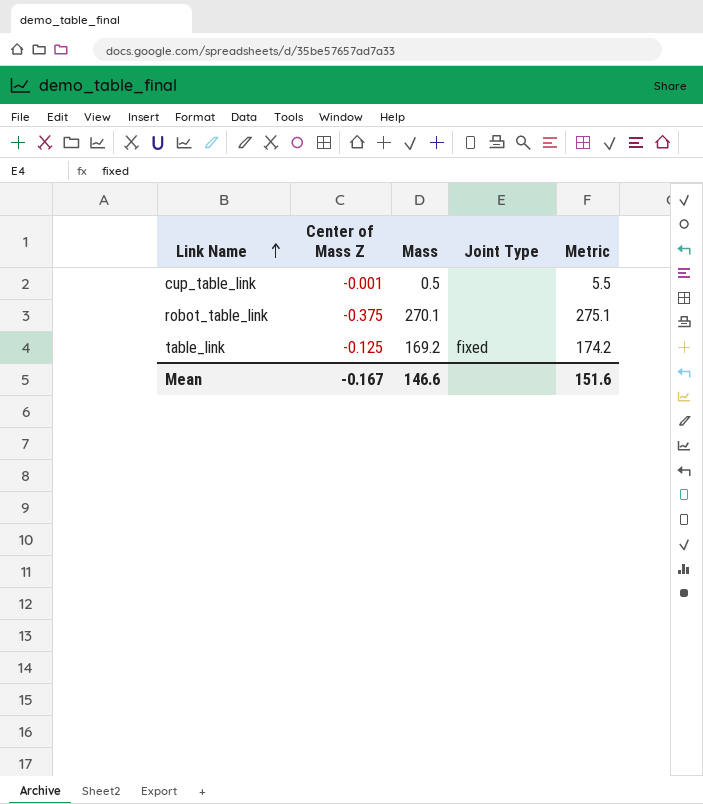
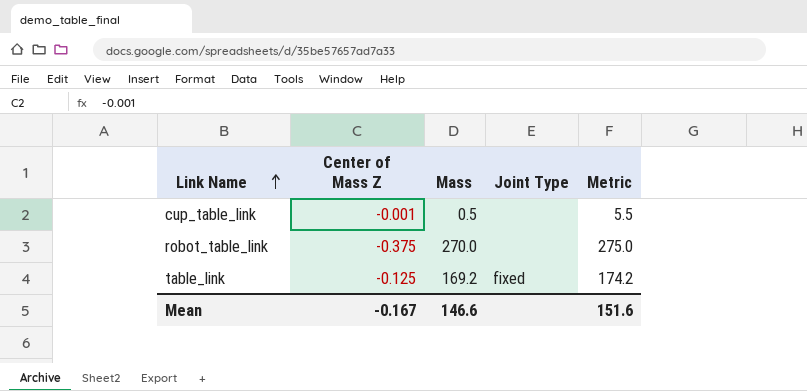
robot_table_link | Mass: 270.1 -> 270.0
robot_table_link | Metric: 275.1 -> 275.0

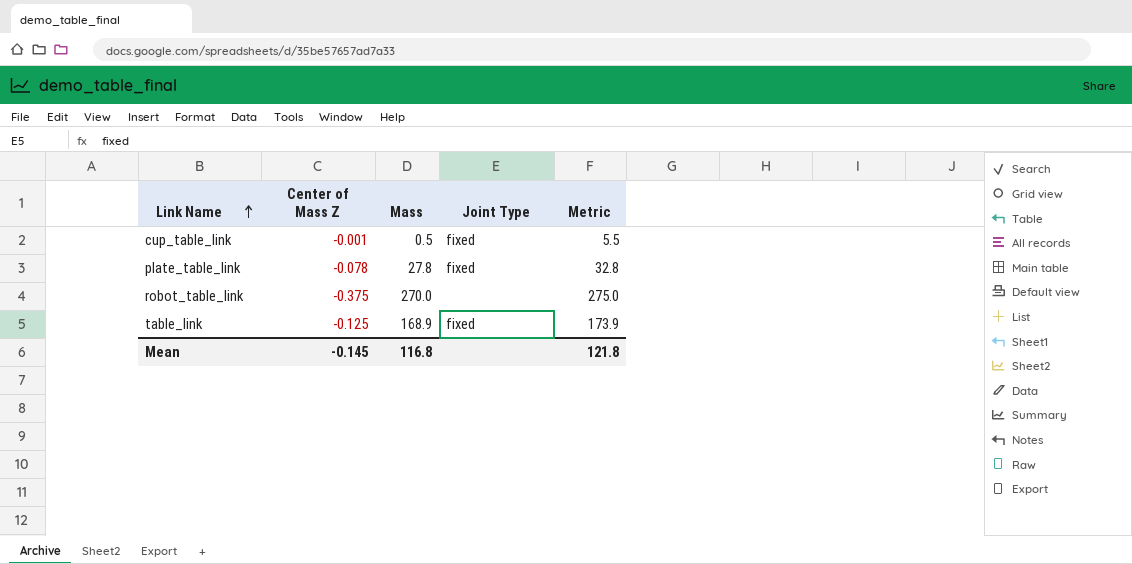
cup_table_link | Joint Type: none -> fixed
row plate_table_link: none -> -0.078 | 27.8 | fixed | 32.8
table_link | Mass: 169.2 -> 168.9
table_link | Metric: 174.2 -> 173.9
Mean | Center of Mass Z: -0.167 -> -0.145
Mean | Mass: 146.6 -> 116.8
Mean | Metric: 151.6 -> 121.8

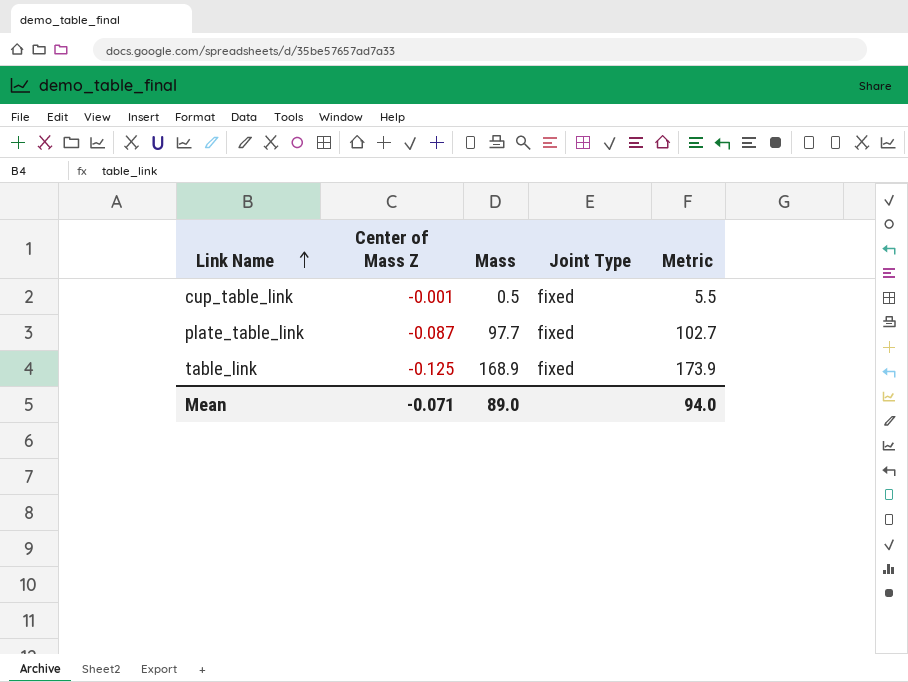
row robot_table_link: -0.375 | 270.0 | none | 275.0 -> none
plate_table_link | Center of Mass Z: -0.078 -> -0.087
plate_table_link | Mass: 27.8 -> 97.7
plate_table_link | Metric: 32.8 -> 102.7
Mean | Center of Mass Z: -0.145 -> -0.071
Mean | Mass: 116.8 -> 89.0
Mean | Metric: 121.8 -> 94.0

